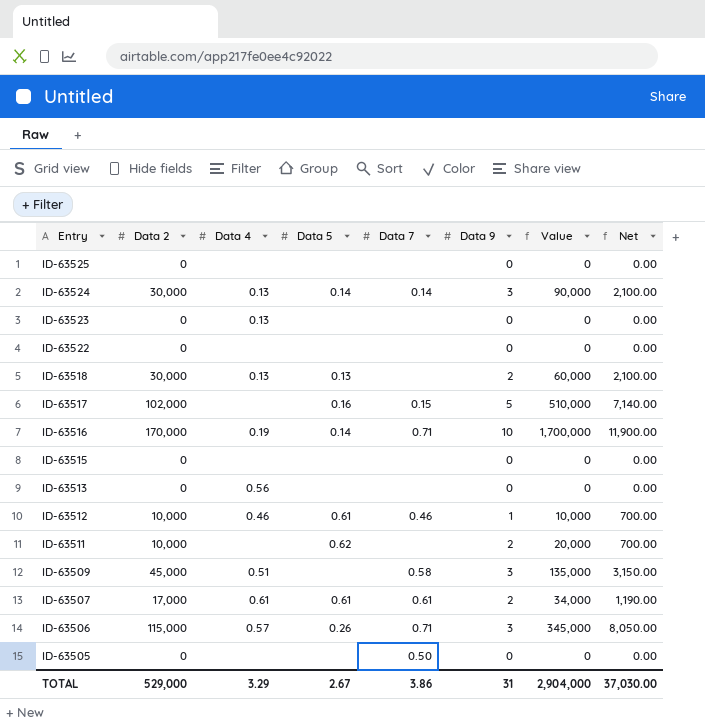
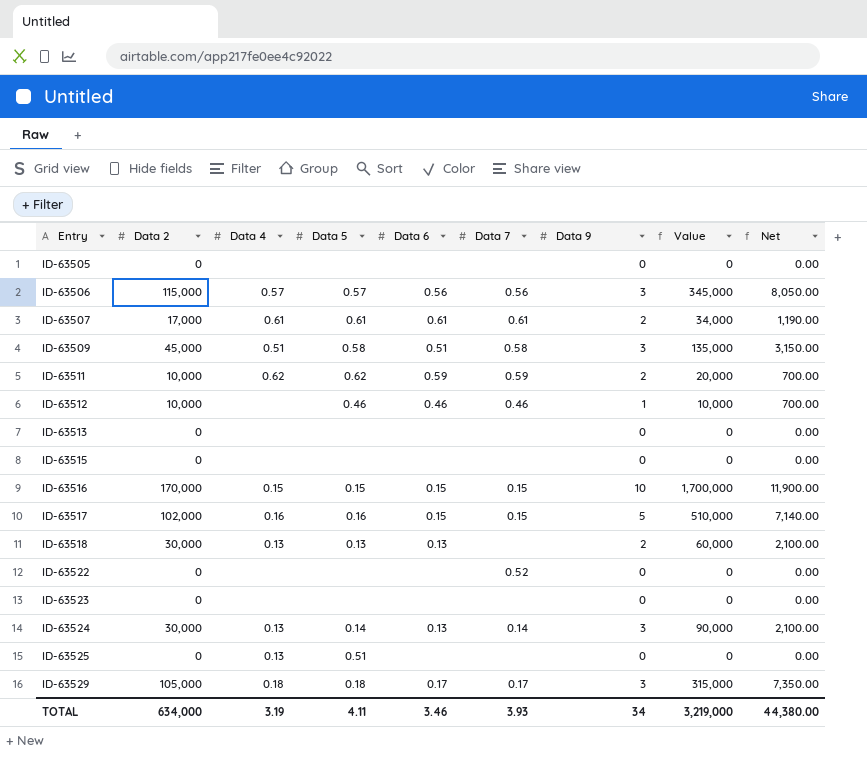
row order: Entry descending -> Entry ascending
column Data 6 | position: none -> 5
ID-63505 | Data 7: 0.50 -> none
ID-63506 | Data 5: 0.26 -> 0.57
ID-63506 | Data 7: 0.71 -> 0.56
ID-63509 | Data 5: none -> 0.58
ID-63511 | Data 4: none -> 0.62
ID-63511 | Data 7: none -> 0.59
ID-63512 | Data 4: 0.46 -> none
ID-63512 | Data 5: 0.61 -> 0.46
ID-63513 | Data 4: 0.56 -> none
ID-63516 | Data 4: 0.19 -> 0.15
ID-63516 | Data 5: 0.14 -> 0.15
ID-63516 | Data 7: 0.71 -> 0.15
ID-63517 | Data 4: none -> 0.16
ID-63522 | Data 7: none -> 0.52
ID-63523 | Data 4: 0.13 -> none
ID-63525 | Data 4: none -> 0.13
ID-63525 | Data 5: none -> 0.51
row ID-63529: none -> 105,000 | 0.18 | 0.18 | 0.17 | 0.17 | 3 | 315,000 | 7,350.00
TOTAL | Data 2: 529,000 -> 634,000
TOTAL | Data 4: 3.29 -> 3.19
TOTAL | Data 5: 2.67 -> 4.11
TOTAL | Data 7: 3.86 -> 3.93
TOTAL | Data 9: 31 -> 34
TOTAL | Value: 2,904,000 -> 3,219,000
TOTAL | Net: 37,030.00 -> 44,380.00

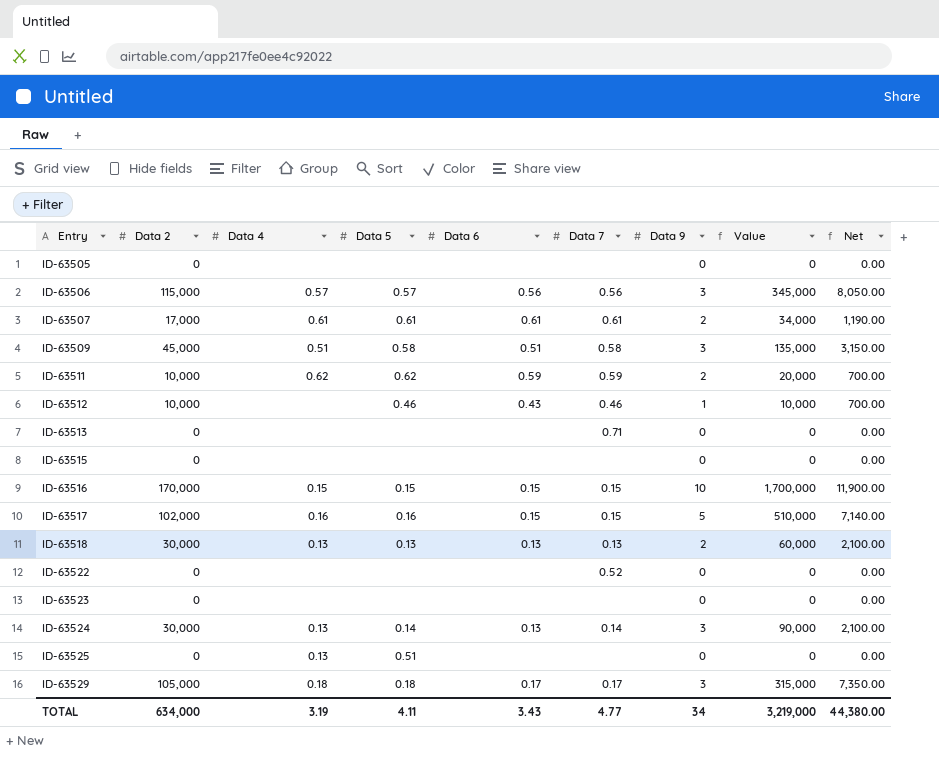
ID-63512 | Data 6: 0.46 -> 0.43
ID-63513 | Data 7: none -> 0.71
ID-63518 | Data 7: none -> 0.13
TOTAL | Data 6: 3.46 -> 3.43
TOTAL | Data 7: 3.93 -> 4.77

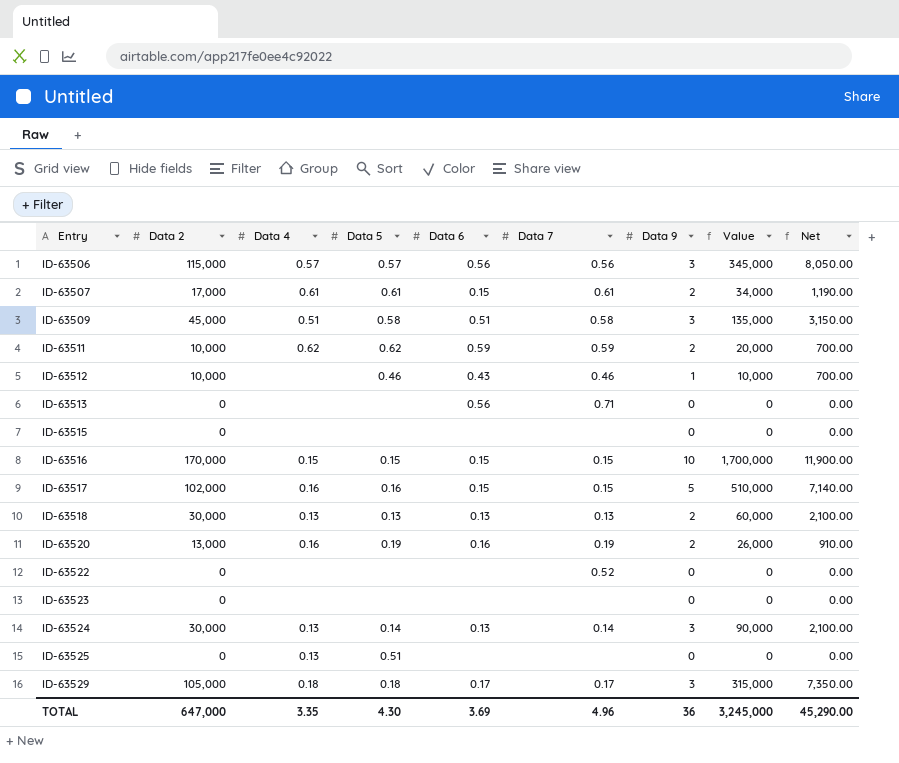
row ID-63505: 0 | none | none | none | none | 0 | 0 | 0.00 -> none
ID-63507 | Data 6: 0.61 -> 0.15
ID-63513 | Data 6: none -> 0.56
row ID-63520: none -> 13,000 | 0.16 | 0.19 | 0.16 | 0.19 | 2 | 26,000 | 910.00
TOTAL | Data 2: 634,000 -> 647,000
TOTAL | Data 4: 3.19 -> 3.35
TOTAL | Data 5: 4.11 -> 4.30
TOTAL | Data 6: 3.43 -> 3.69
TOTAL | Data 7: 4.77 -> 4.96
TOTAL | Data 9: 34 -> 36
TOTAL | Value: 3,219,000 -> 3,245,000
TOTAL | Net: 44,380.00 -> 45,290.00

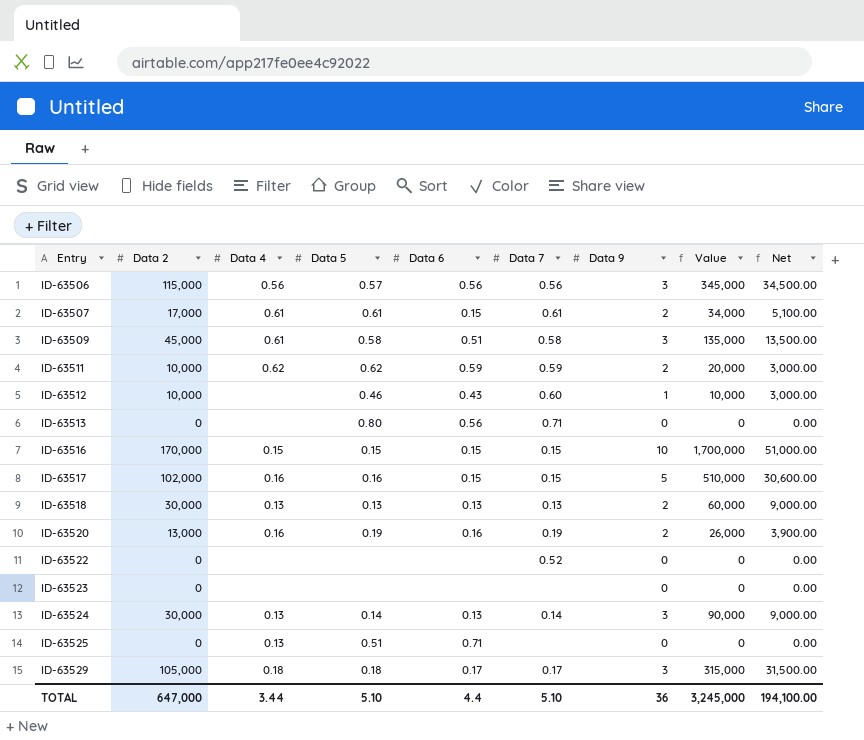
column Net | formula: [Data 2] * 0.07 -> [Data 2] * 0.3
row ID-63515: 0 | none | none | none | none | 0 | 0 | 0.00 -> none
ID-63506 | Data 4: 0.57 -> 0.56
ID-63509 | Data 4: 0.51 -> 0.61
ID-63512 | Data 7: 0.46 -> 0.60
ID-63513 | Data 5: none -> 0.80
ID-63525 | Data 6: none -> 0.71
TOTAL | Data 4: 3.35 -> 3.44
TOTAL | Data 5: 4.30 -> 5.10
TOTAL | Data 6: 3.69 -> 4.4
TOTAL | Data 7: 4.96 -> 5.10
TOTAL | Net: 45,290.00 -> 194,100.00

